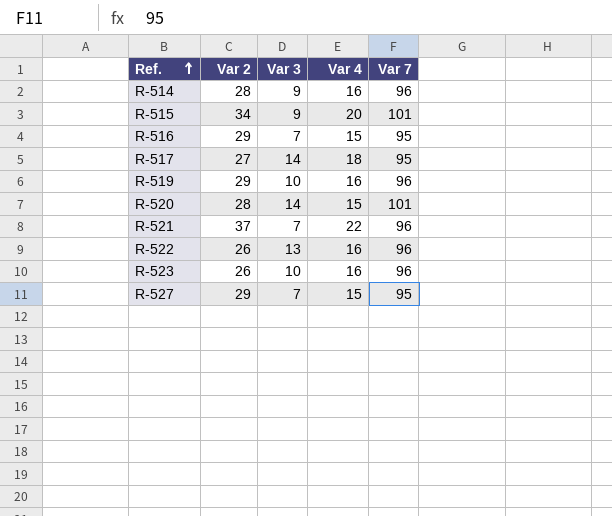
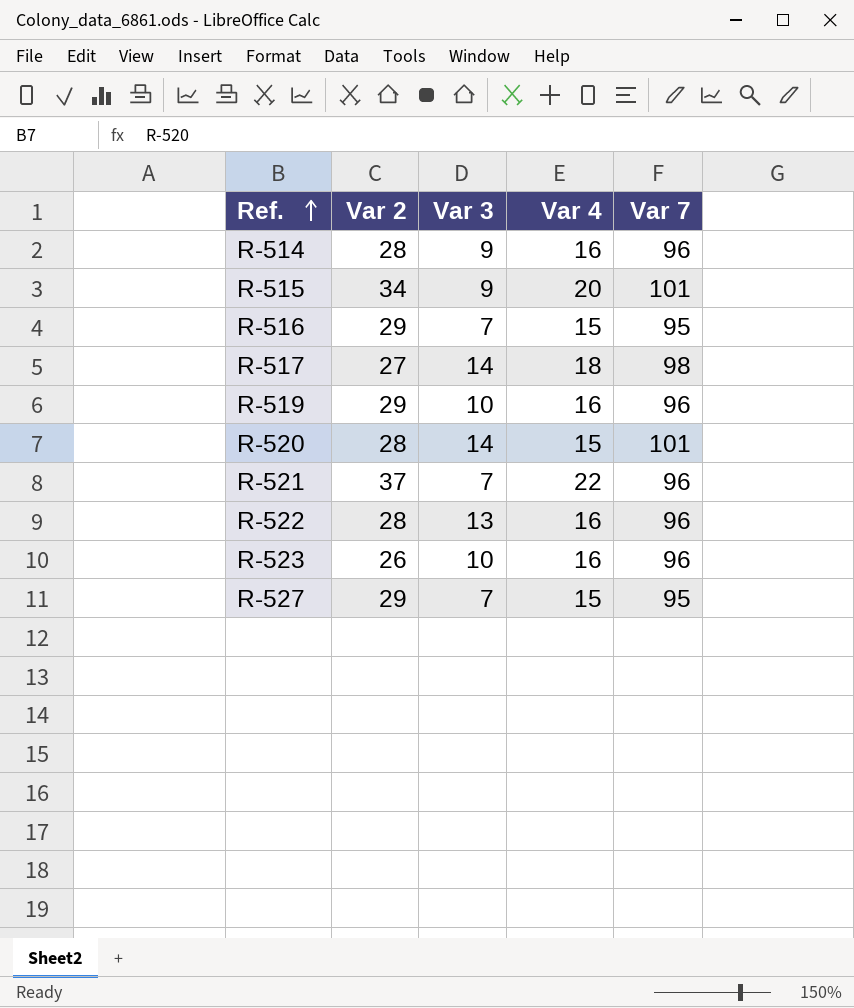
R-517 | Var 7: 95 -> 98
R-522 | Var 2: 26 -> 28

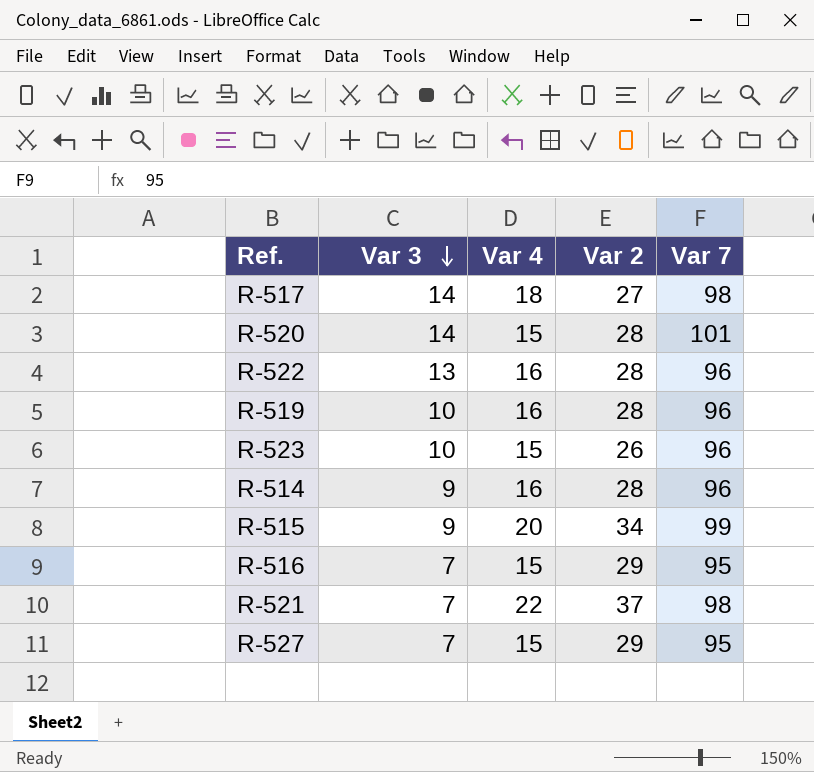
row order: Ref. ascending -> Var 3 descending
column Var 2 | position: 2 -> 4
R-519 | Var 2: 29 -> 28
R-523 | Var 4: 16 -> 15
R-515 | Var 7: 101 -> 99
R-521 | Var 7: 96 -> 98

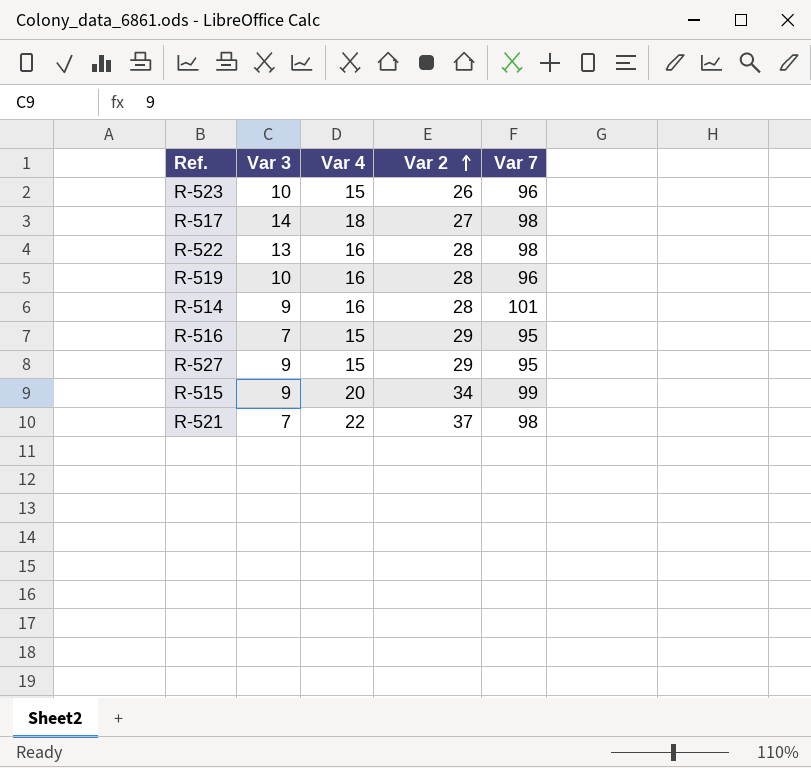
row order: Var 3 descending -> Var 2 ascending
row R-520: 14 | 15 | 28 | 101 -> none
R-522 | Var 7: 96 -> 98
R-514 | Var 7: 96 -> 101
R-527 | Var 3: 7 -> 9

